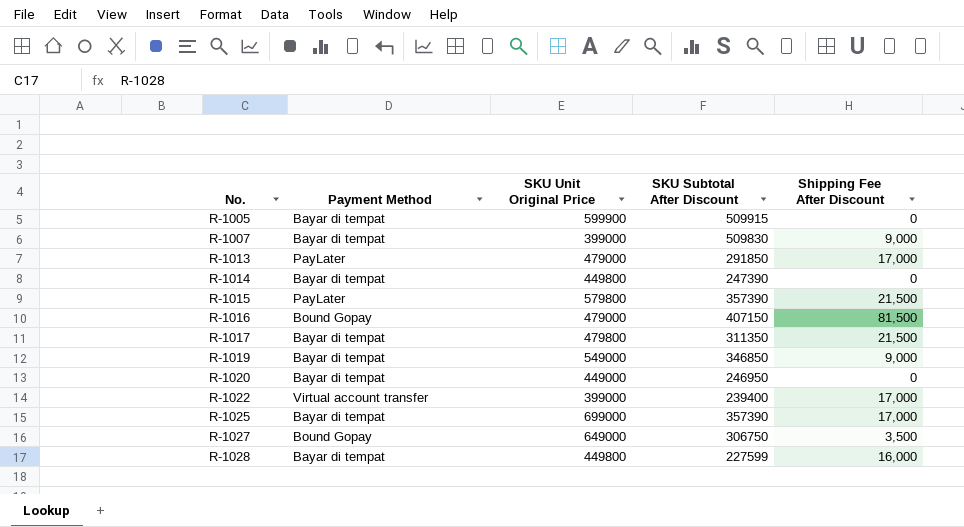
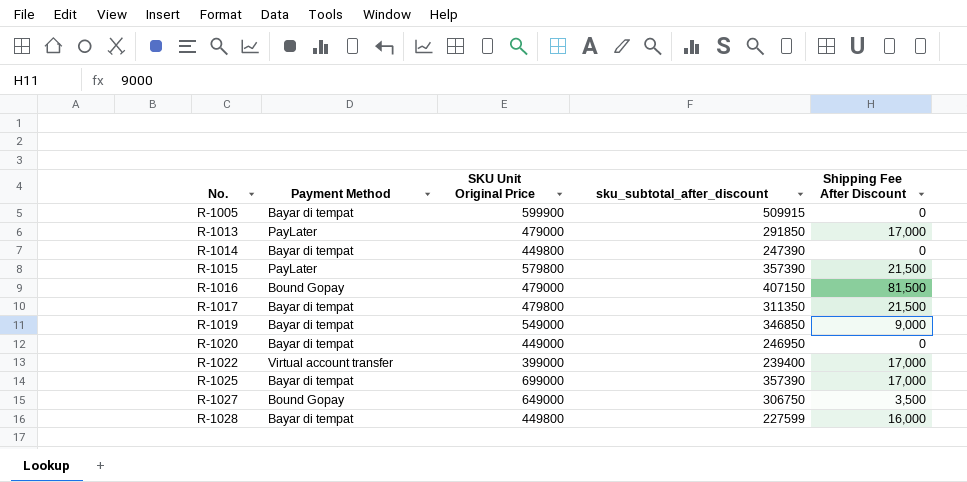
column name: SKU Subtotal After Discount -> sku_subtotal_after_discount
row R-1007: Bayar di tempat | 399000 | 509830 | 9,000 -> none

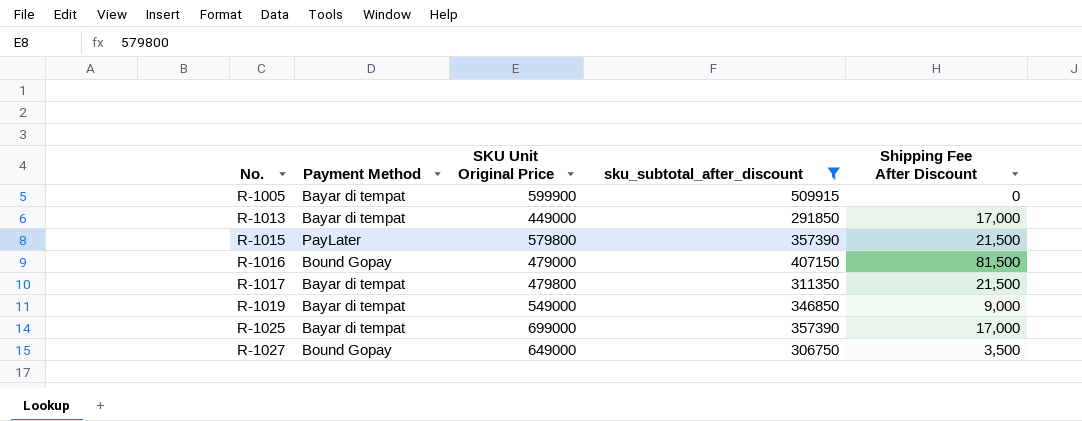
filter: none -> sku_subtotal_after_discount >= 291850
R-1013 | Payment Method: PayLater -> Bayar di tempat
R-1013 | SKU Unit Original Price: 479000 -> 449000

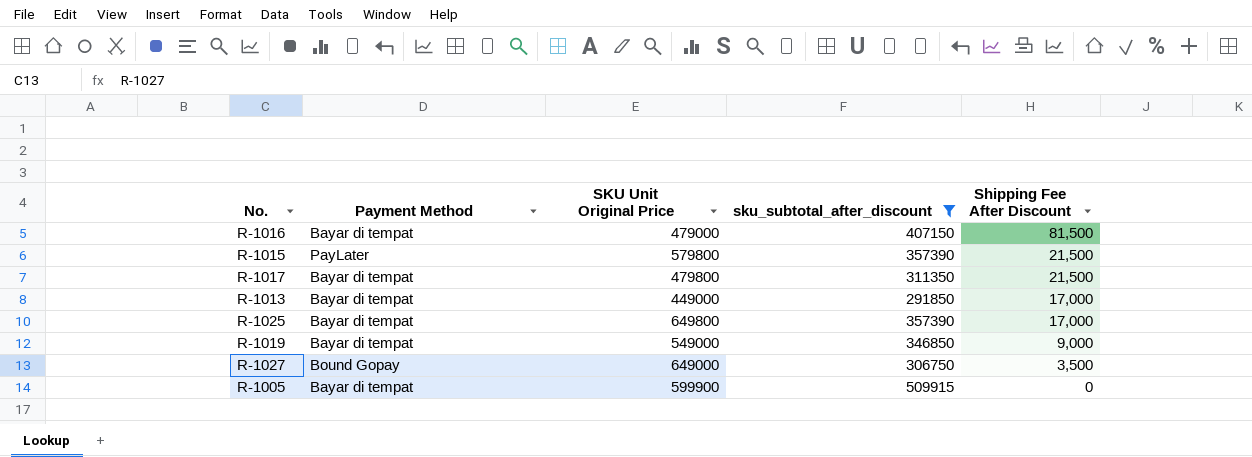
row order: No. ascending -> Shipping Fee After Discount descending
R-1016 | Payment Method: Bound Gopay -> Bayar di tempat
R-1025 | SKU Unit Original Price: 699000 -> 649800

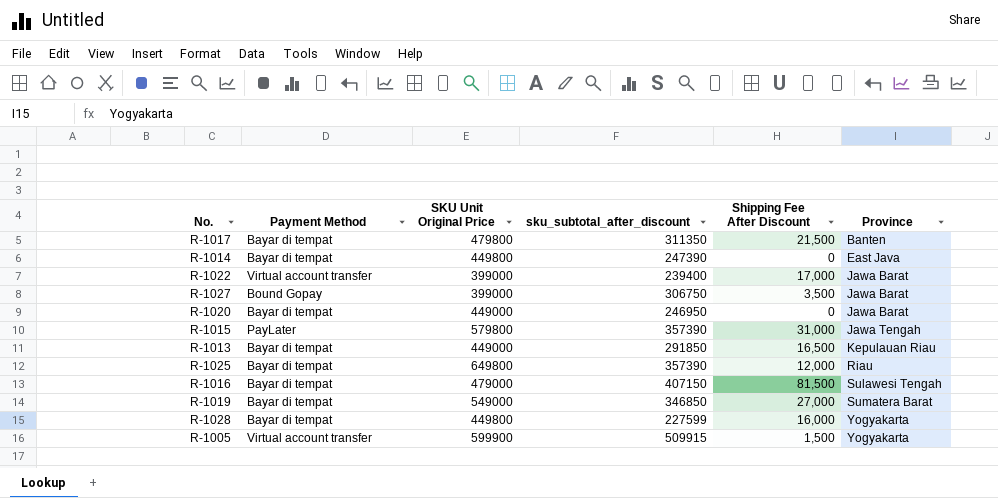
filter: sku_subtotal_after_discount >= 291850 -> none
row order: Shipping Fee After Discount descending -> Province ascending
column Province | position: none -> 6
R-1027 | SKU Unit Original Price: 649000 -> 399000
R-1015 | Shipping Fee After Discount: 21,500 -> 31,000
R-1013 | Shipping Fee After Discount: 17,000 -> 16,500
R-1025 | Shipping Fee After Discount: 17,000 -> 12,000
R-1019 | Shipping Fee After Discount: 9,000 -> 27,000
R-1005 | Payment Method: Bayar di tempat -> Virtual account transfer
R-1005 | Shipping Fee After Discount: 0 -> 1,500

